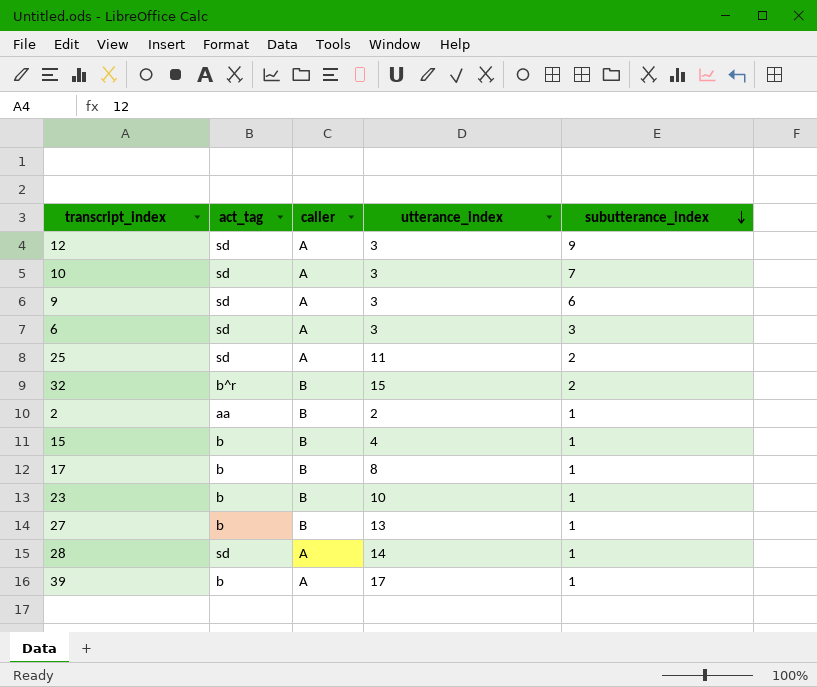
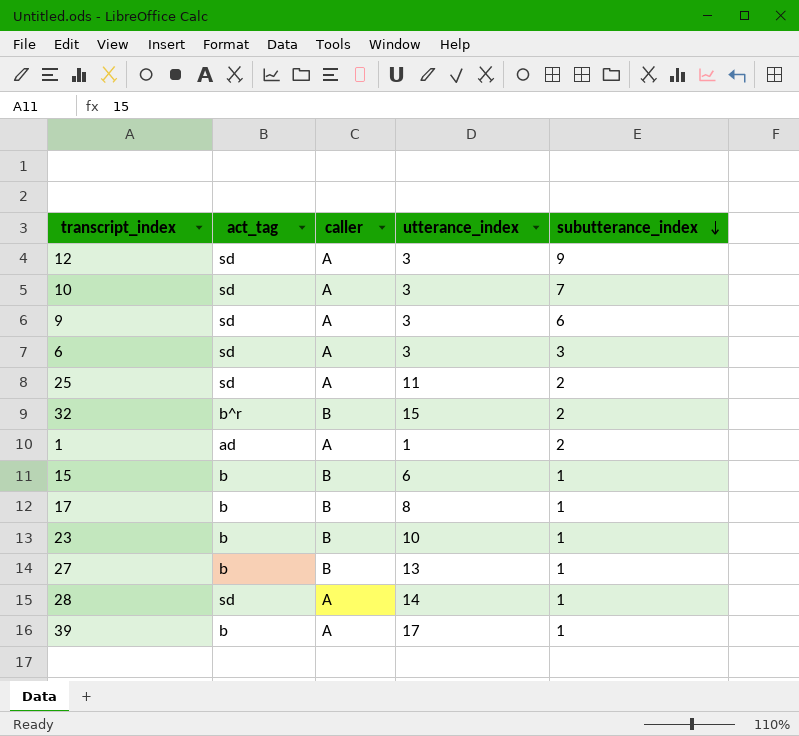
row 2: aa | B | 2 | 1 -> none
row 1: none -> ad | A | 1 | 2
15 | utterance_index: 4 -> 6

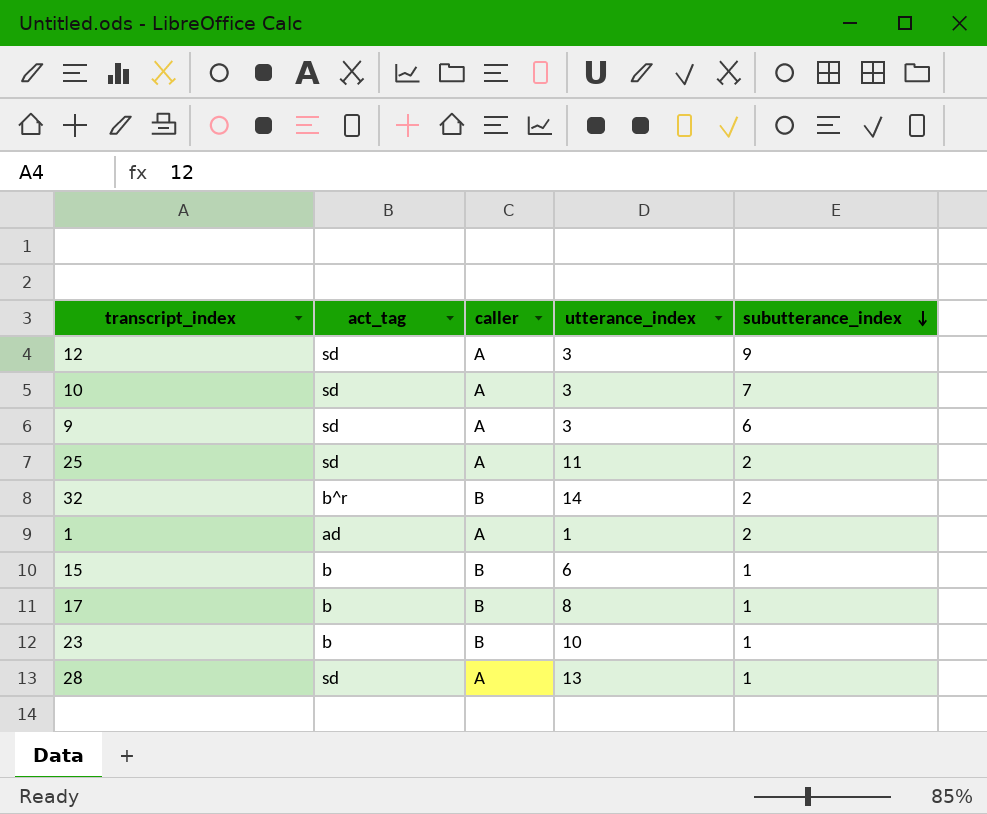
row 6: sd | A | 3 | 3 -> none
row 27: b | B | 13 | 1 -> none
row 39: b | A | 17 | 1 -> none
32 | utterance_index: 15 -> 14
28 | utterance_index: 14 -> 13

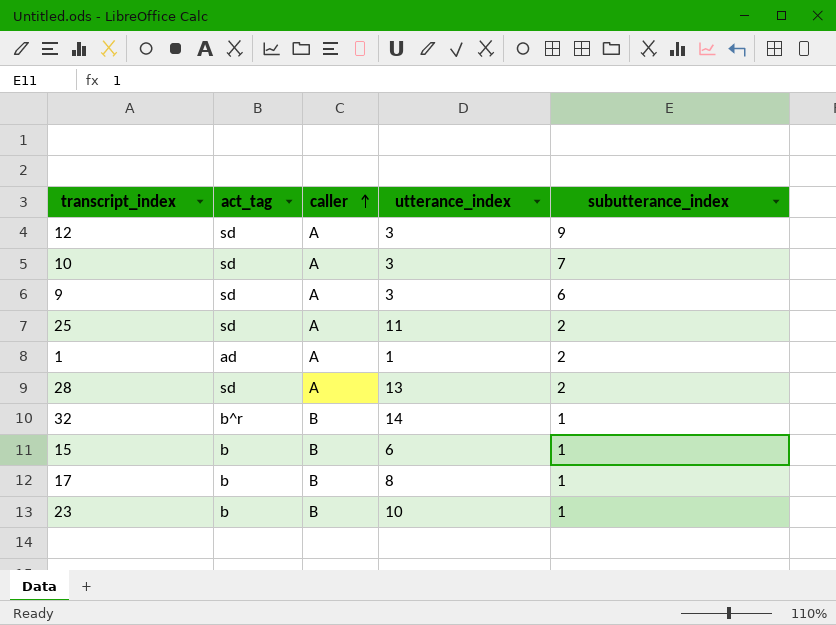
row order: subutterance_index descending -> caller ascending
28 | subutterance_index: 1 -> 2
32 | subutterance_index: 2 -> 1

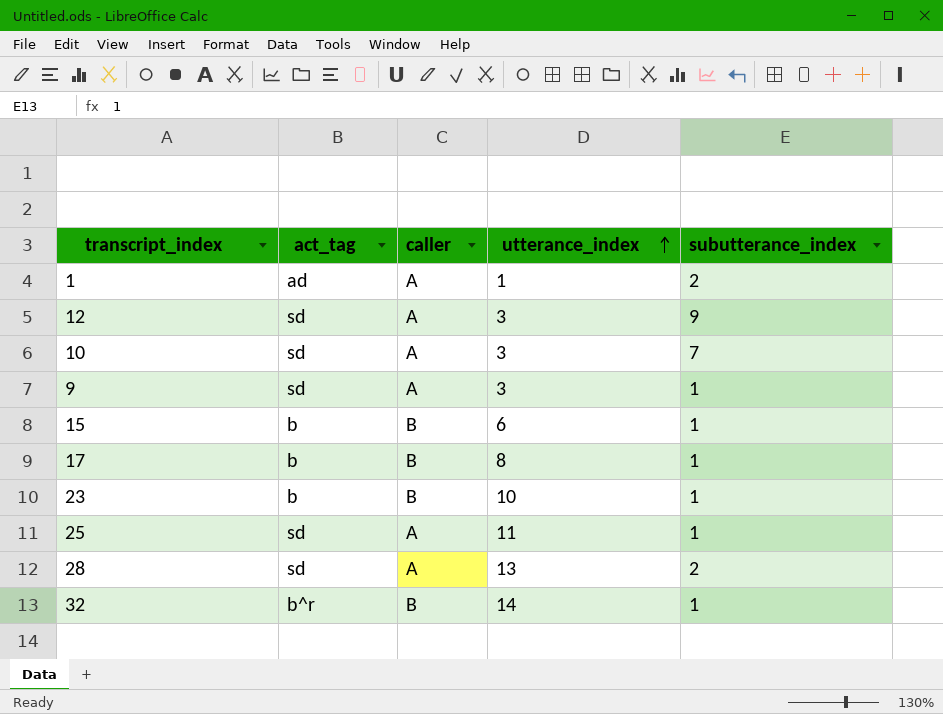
row order: caller ascending -> utterance_index ascending
9 | subutterance_index: 6 -> 1
25 | subutterance_index: 2 -> 1

